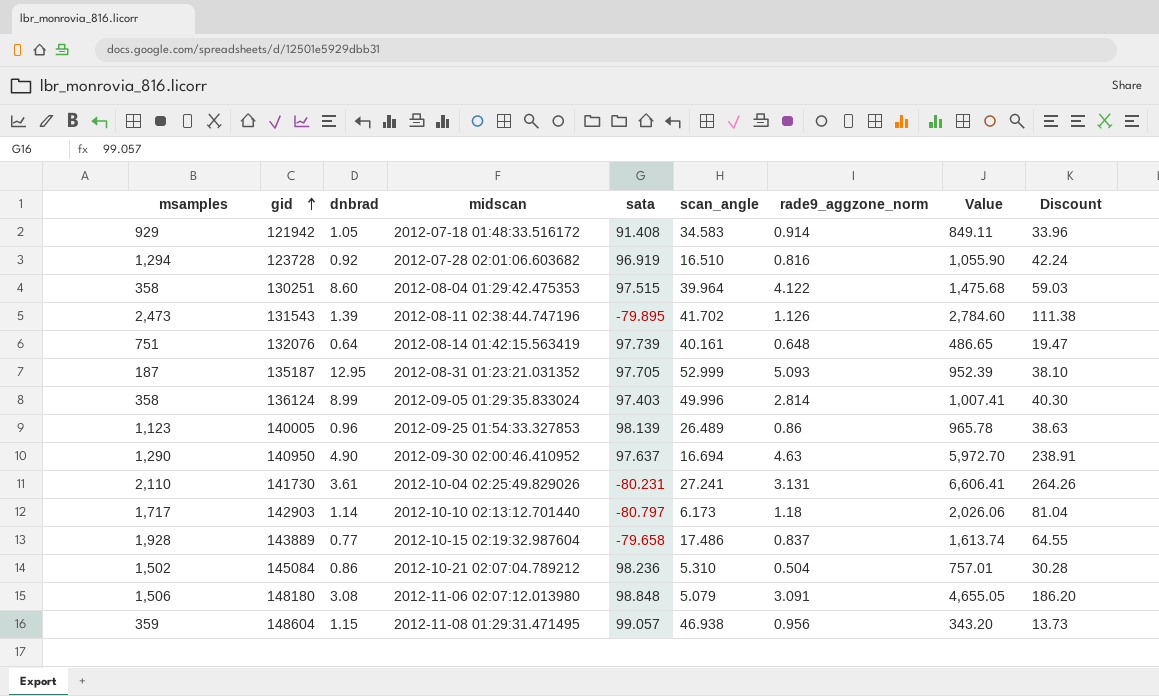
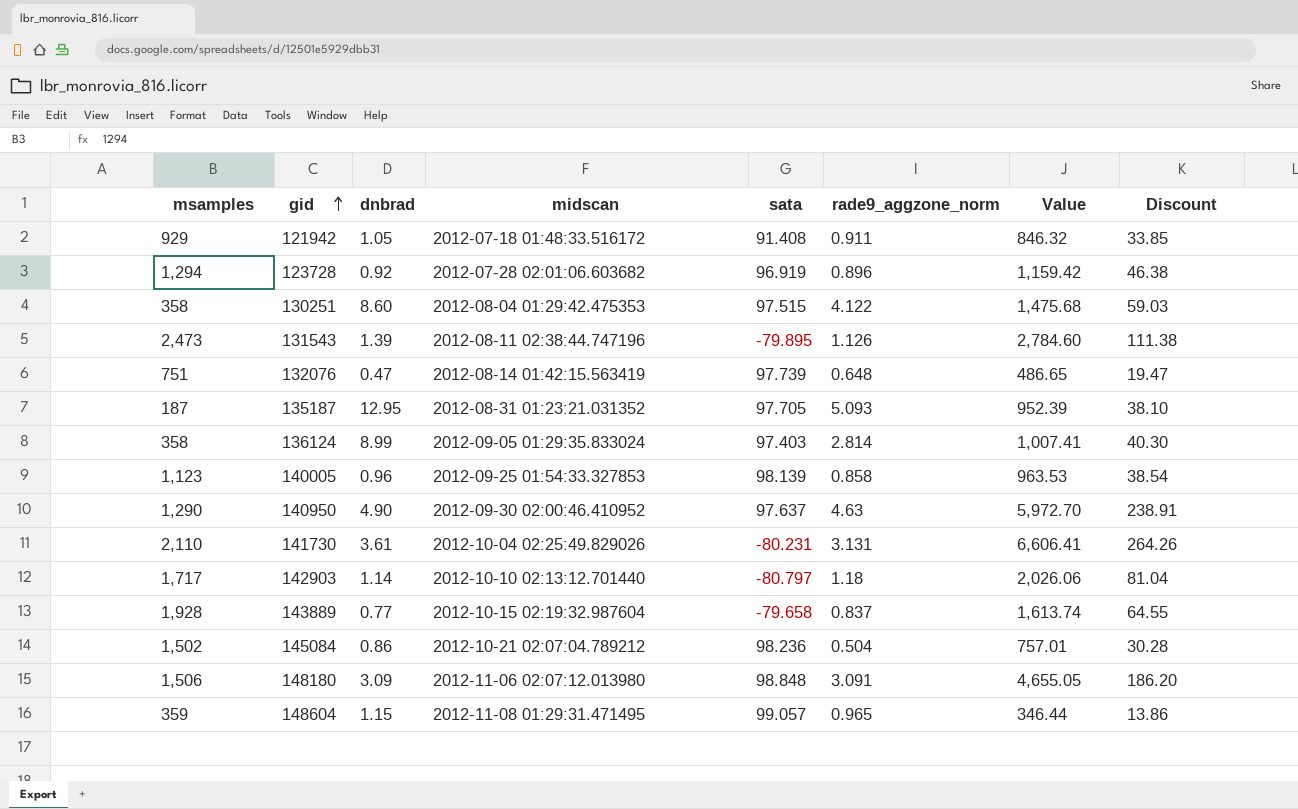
column scan_angle | position: 6 -> none
121942 | rade9_aggzone_norm: 0.914 -> 0.911
121942 | Value: 849.11 -> 846.32
121942 | Discount: 33.96 -> 33.85
123728 | rade9_aggzone_norm: 0.816 -> 0.896
123728 | Value: 1,055.90 -> 1,159.42
123728 | Discount: 42.24 -> 46.38
132076 | dnbrad: 0.64 -> 0.47
140005 | rade9_aggzone_norm: 0.86 -> 0.858
140005 | Value: 965.78 -> 963.53
140005 | Discount: 38.63 -> 38.54
148180 | dnbrad: 3.08 -> 3.09
148604 | rade9_aggzone_norm: 0.956 -> 0.965
148604 | Value: 343.20 -> 346.44
148604 | Discount: 13.73 -> 13.86

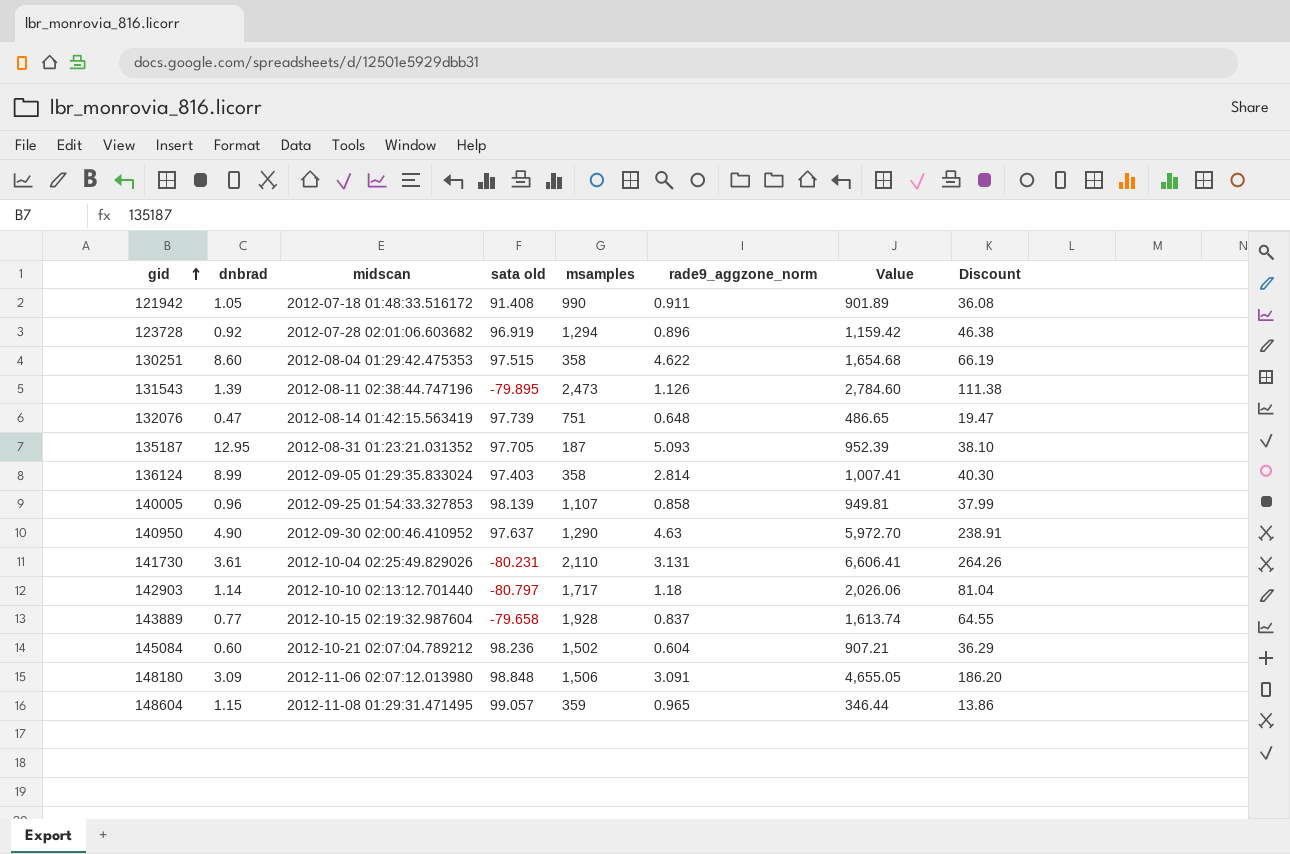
column name: sata -> sata old
column msamples | position: 1 -> 5
121942 | msamples: 929 -> 990
121942 | Value: 846.32 -> 901.89
121942 | Discount: 33.85 -> 36.08
130251 | rade9_aggzone_norm: 4.122 -> 4.622
130251 | Value: 1,475.68 -> 1,654.68
130251 | Discount: 59.03 -> 66.19
140005 | msamples: 1,123 -> 1,107
140005 | Value: 963.53 -> 949.81
140005 | Discount: 38.54 -> 37.99
145084 | dnbrad: 0.86 -> 0.60
145084 | rade9_aggzone_norm: 0.504 -> 0.604
145084 | Value: 757.01 -> 907.21
145084 | Discount: 30.28 -> 36.29

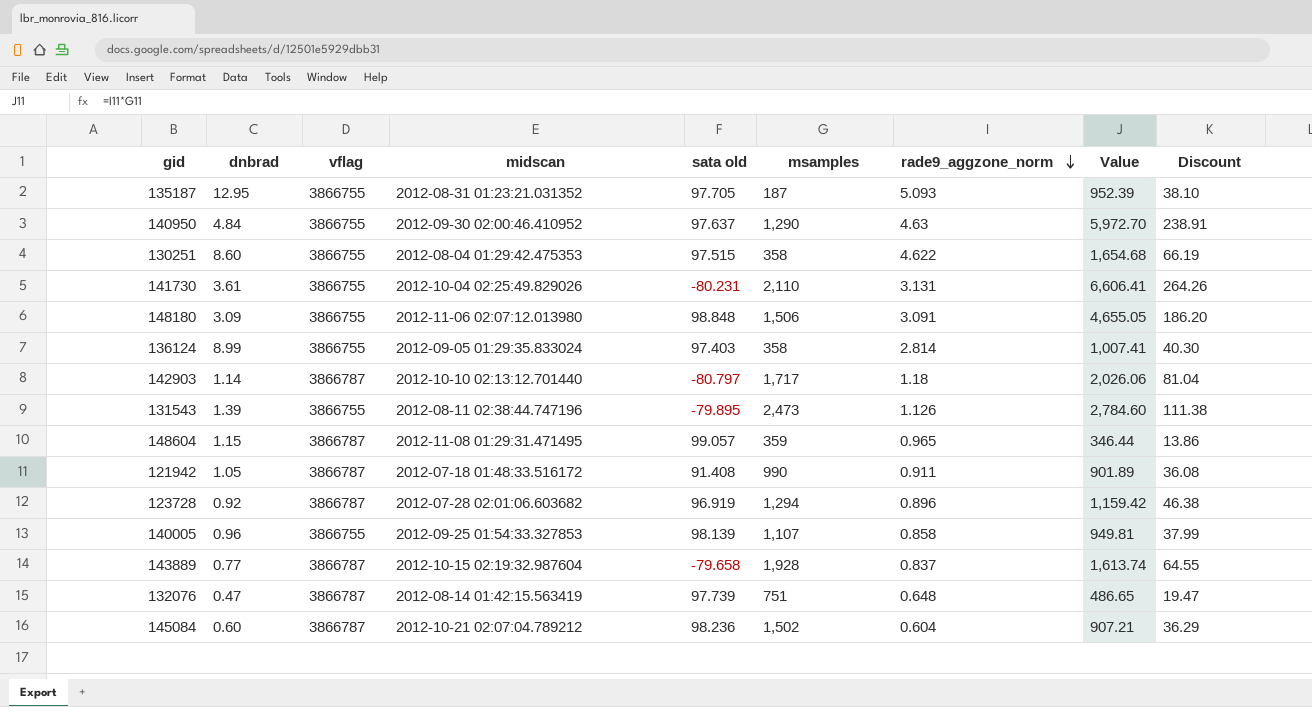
row order: gid ascending -> rade9_aggzone_norm descending
column vflag | position: none -> 3
140950 | dnbrad: 4.90 -> 4.84

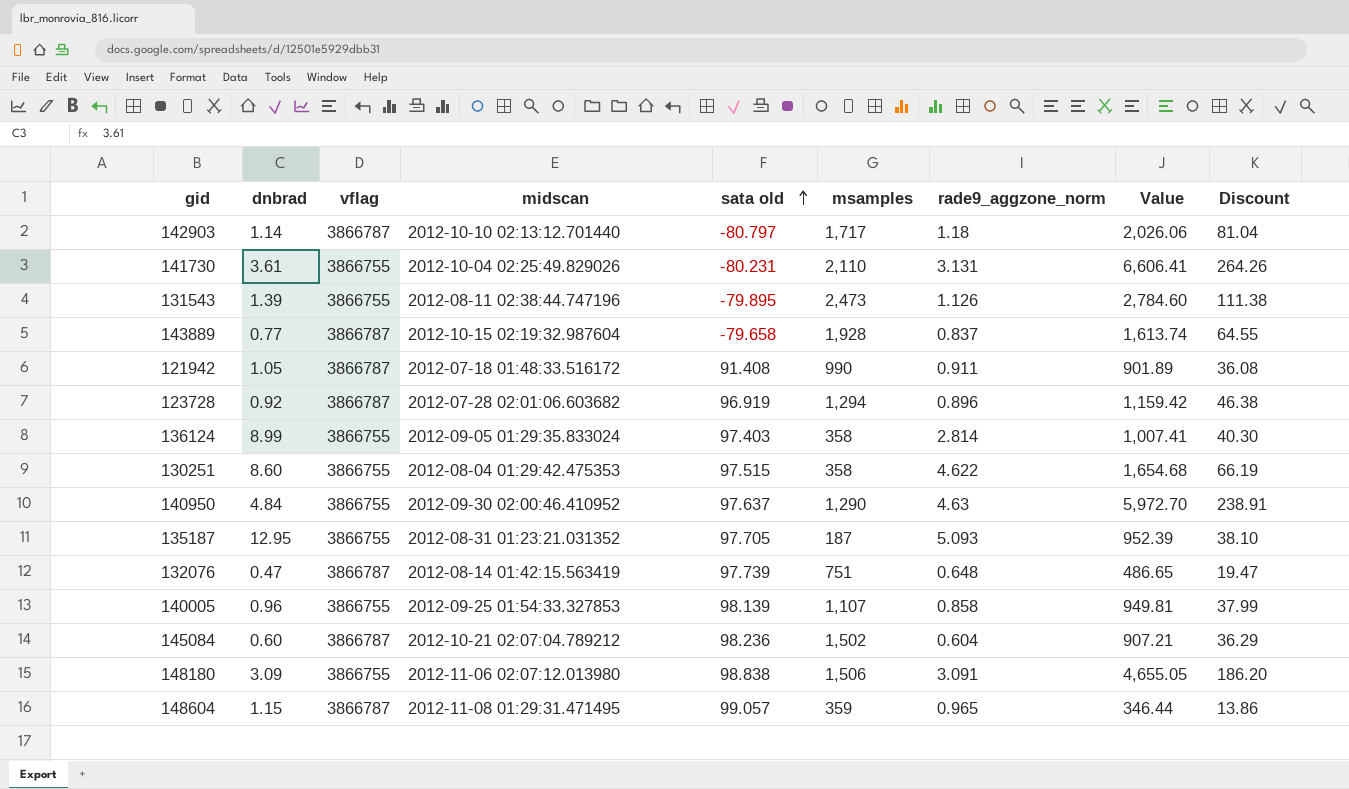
row order: rade9_aggzone_norm descending -> sata old ascending
148180 | sata old: 98.848 -> 98.838

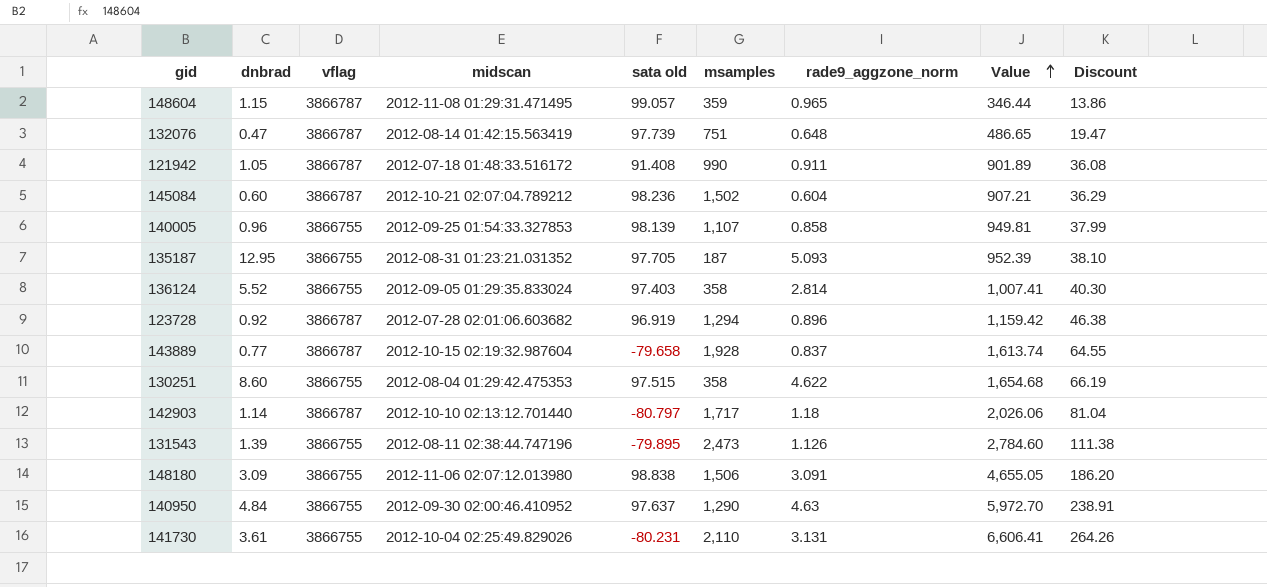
row order: sata old ascending -> Value ascending
136124 | dnbrad: 8.99 -> 5.52

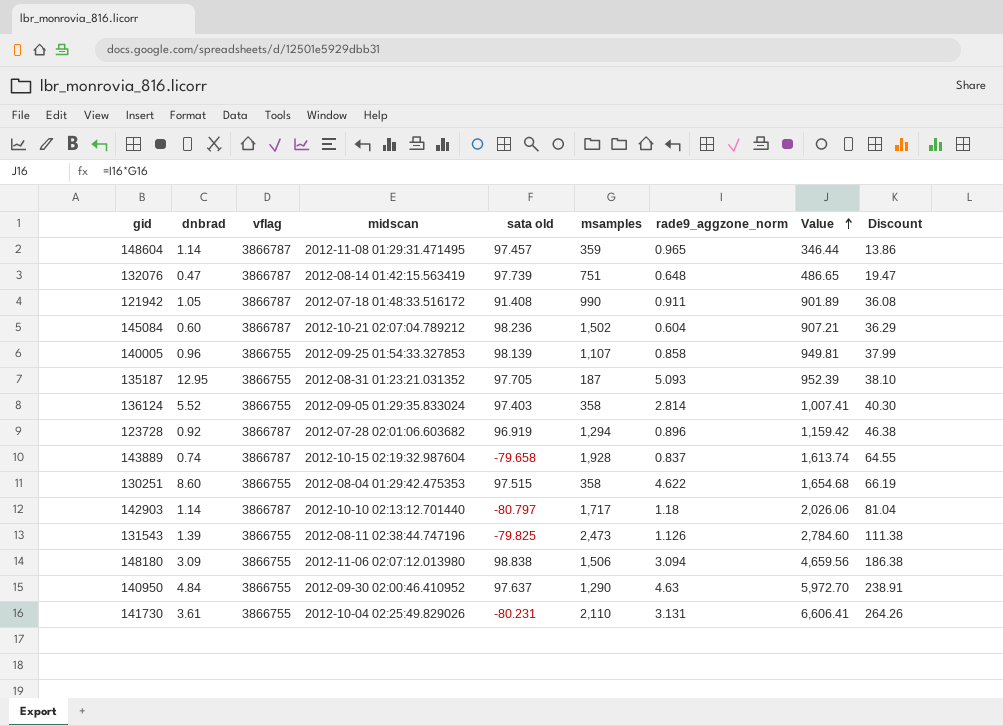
148604 | dnbrad: 1.15 -> 1.14
148604 | sata old: 99.057 -> 97.457
143889 | dnbrad: 0.77 -> 0.74
131543 | sata old: -79.895 -> -79.825
148180 | rade9_aggzone_norm: 3.091 -> 3.094
148180 | Value: 4,655.05 -> 4,659.56
148180 | Discount: 186.20 -> 186.38

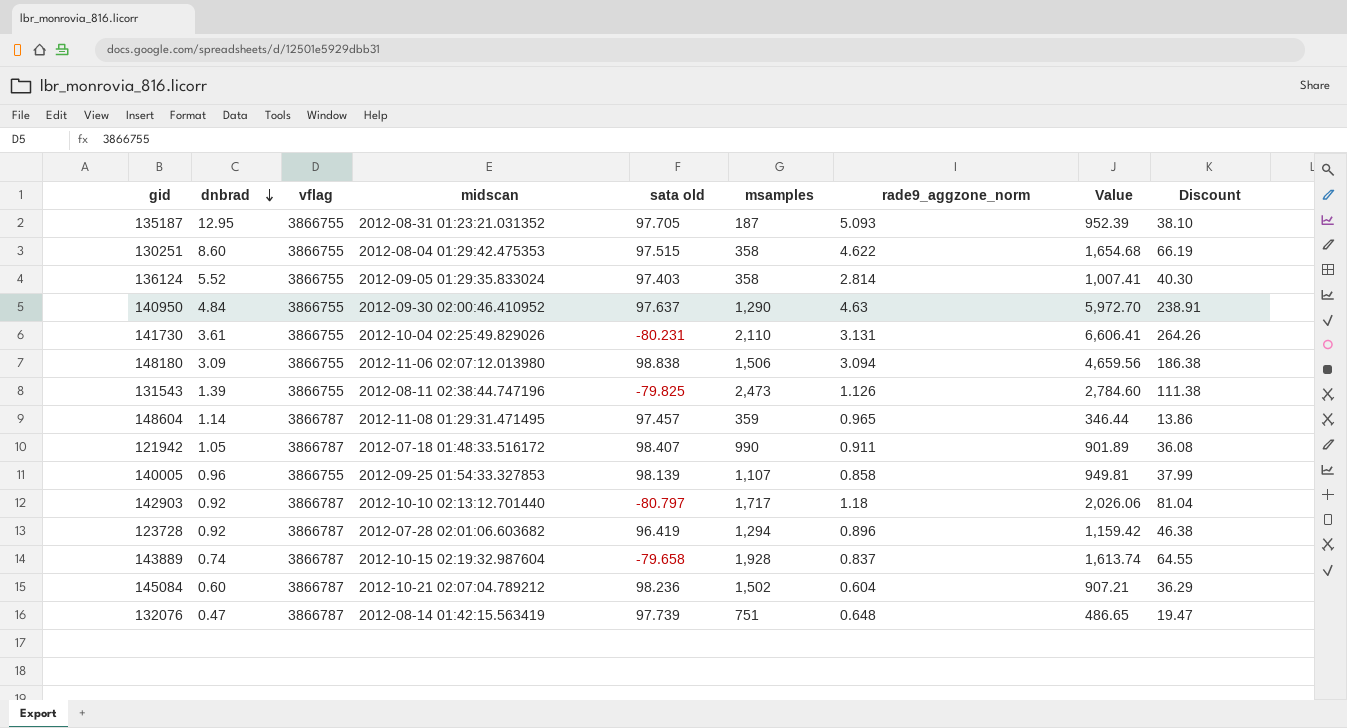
row order: Value ascending -> dnbrad descending
121942 | sata old: 91.408 -> 98.407
142903 | dnbrad: 1.14 -> 0.92
123728 | sata old: 96.919 -> 96.419

